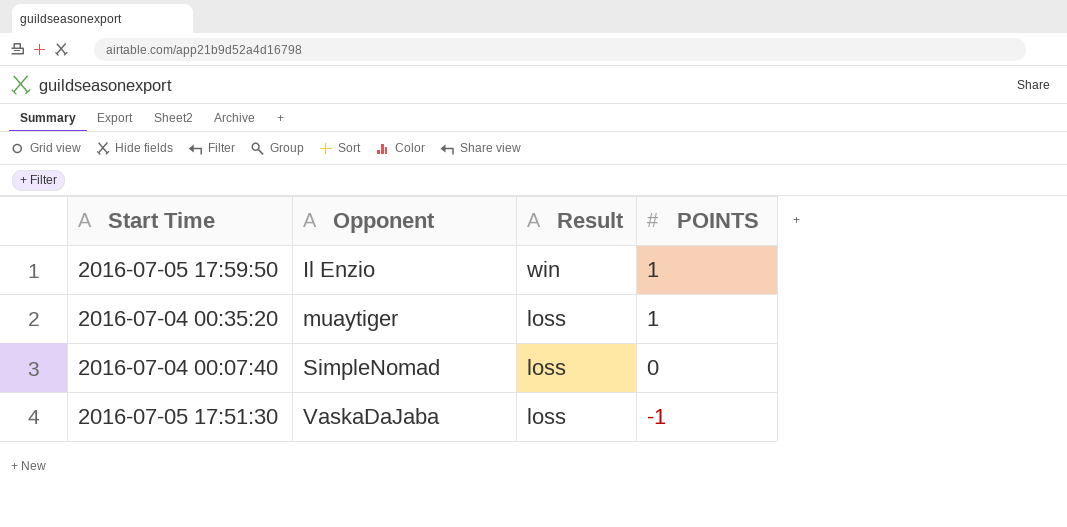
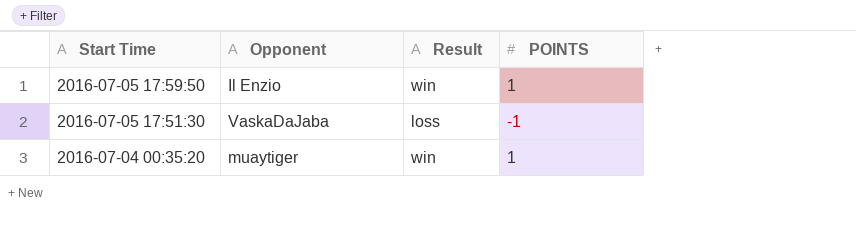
row order: Opponent ascending -> Start Time descending
row 2016-07-04 00:07:40: SimpleNomad | loss | 0 -> none
2016-07-04 00:35:20 | Result: loss -> win

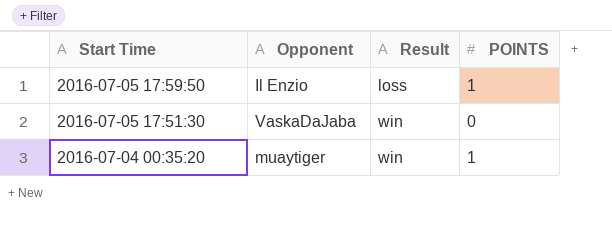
2016-07-05 17:59:50 | Result: win -> loss
2016-07-05 17:51:30 | Result: loss -> win
2016-07-05 17:51:30 | POINTS: -1 -> 0

